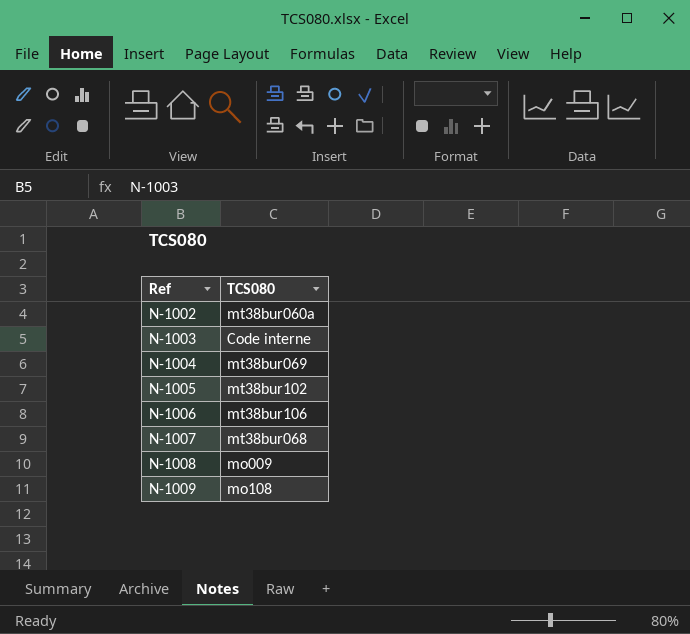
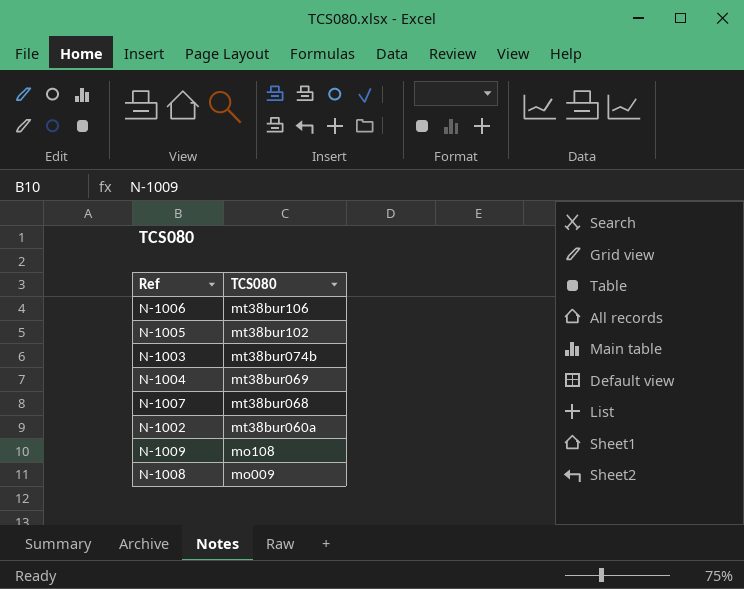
row order: Ref ascending -> TCS080 descending
N-1003 | TCS080: Code interne -> mt38bur074b

